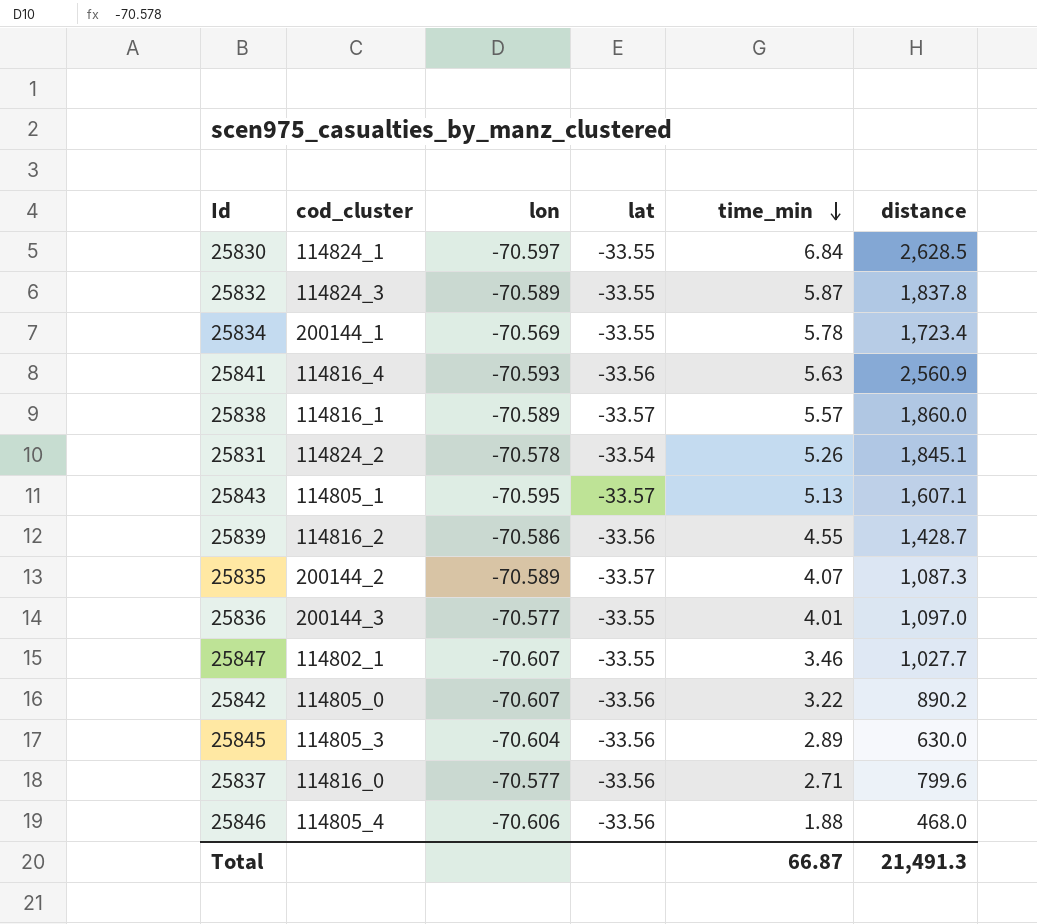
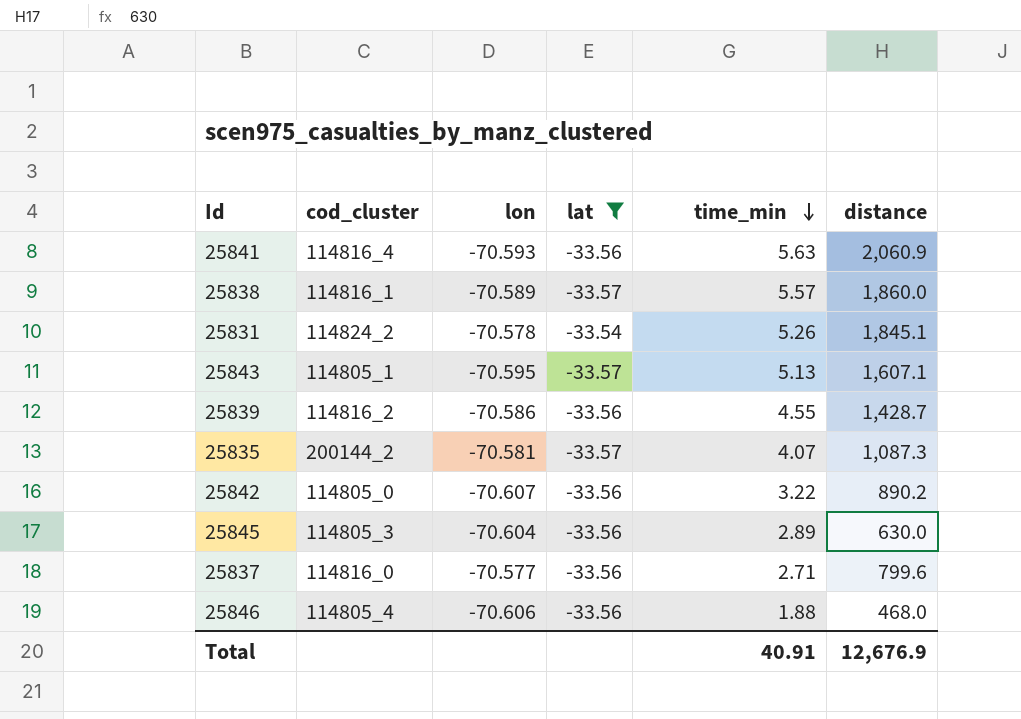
filter: none -> lat != -33.55
25841 | distance: 2,560.9 -> 2,060.9
25835 | lon: -70.589 -> -70.581
Total | time_min: 66.87 -> 40.91
Total | distance: 21,491.3 -> 12,676.9

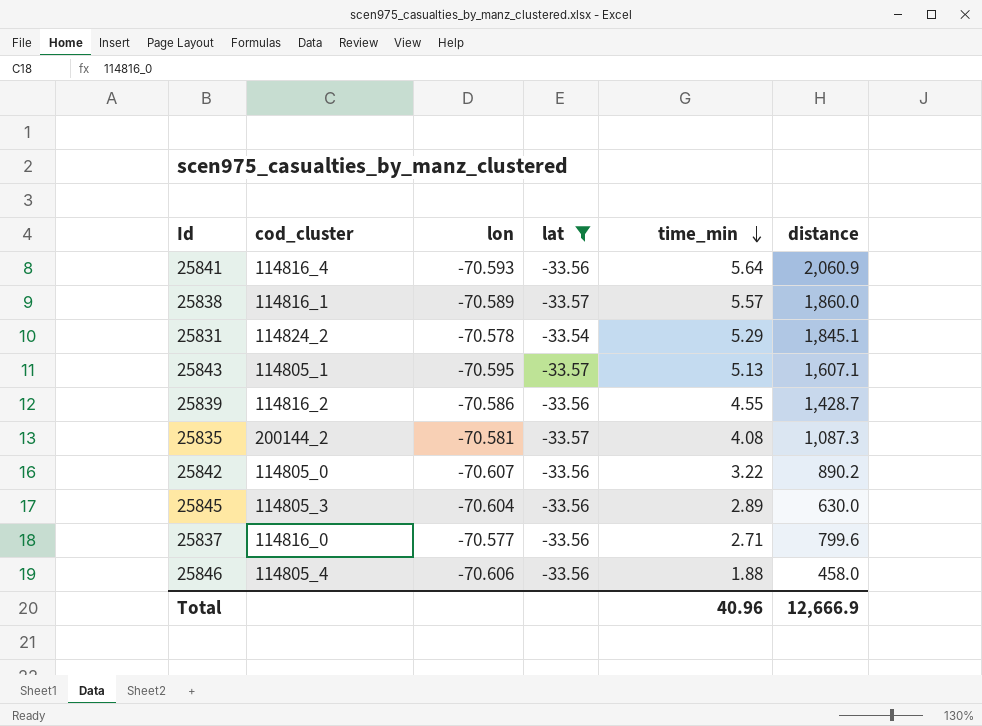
25841 | time_min: 5.63 -> 5.64
25831 | time_min: 5.26 -> 5.29
25835 | time_min: 4.07 -> 4.08
25846 | distance: 468.0 -> 458.0
Total | time_min: 40.91 -> 40.96
Total | distance: 12,676.9 -> 12,666.9

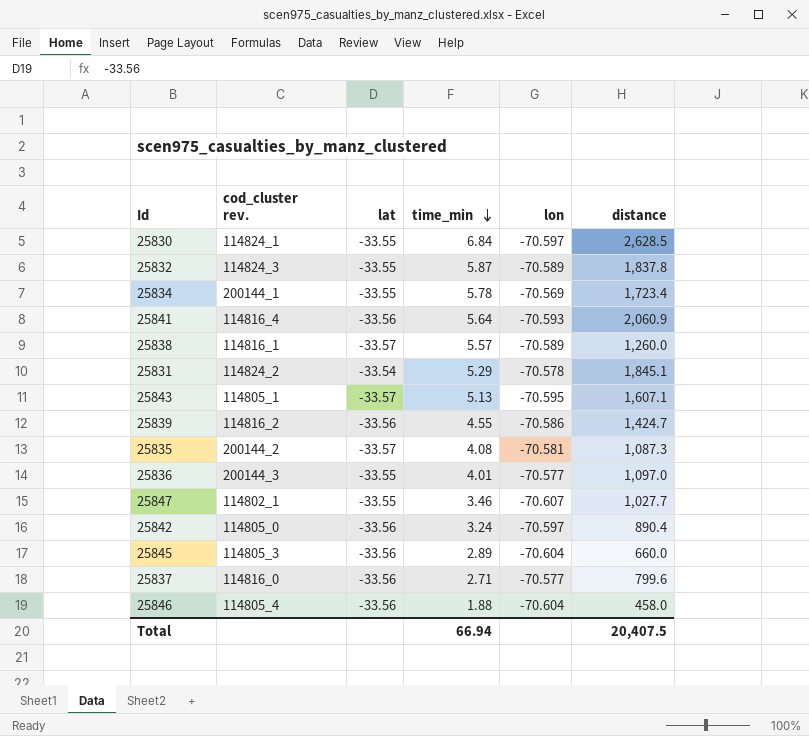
filter: lat != -33.55 -> none
column name: cod_cluster -> cod_cluster rev.
column lon | position: 3 -> 5
25838 | distance: 1,860.0 -> 1,260.0
25839 | distance: 1,428.7 -> 1,424.7
25842 | time_min: 3.22 -> 3.24
25842 | lon: -70.607 -> -70.597
25842 | distance: 890.2 -> 890.4
25845 | distance: 630.0 -> 660.0
25846 | lon: -70.606 -> -70.604
Total | time_min: 40.96 -> 66.94
Total | distance: 12,666.9 -> 20,407.5

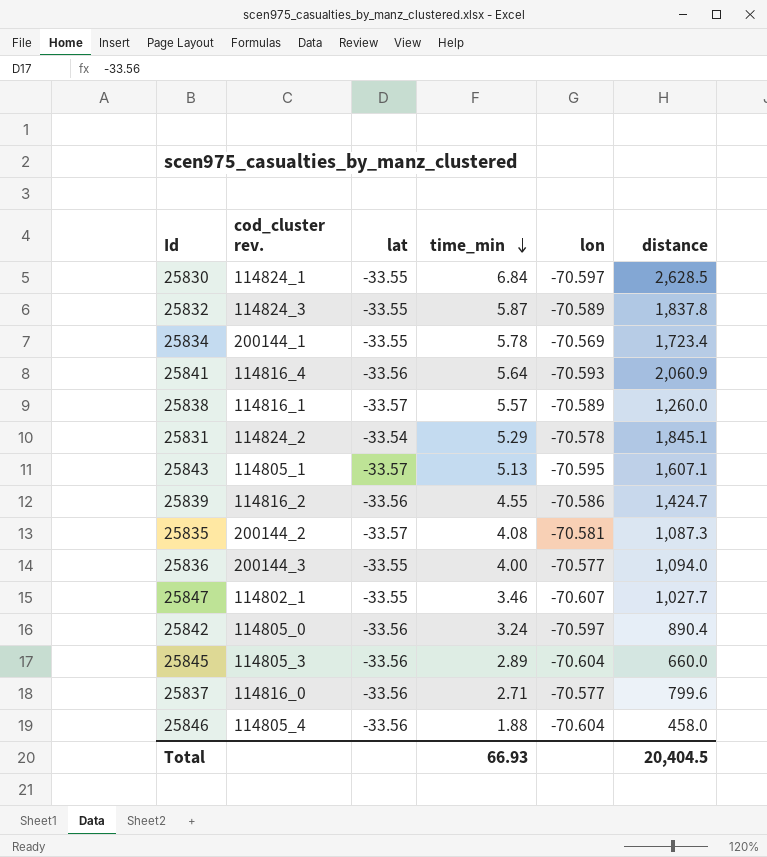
25836 | time_min: 4.01 -> 4.00
25836 | distance: 1,097.0 -> 1,094.0
Total | time_min: 66.94 -> 66.93
Total | distance: 20,407.5 -> 20,404.5

